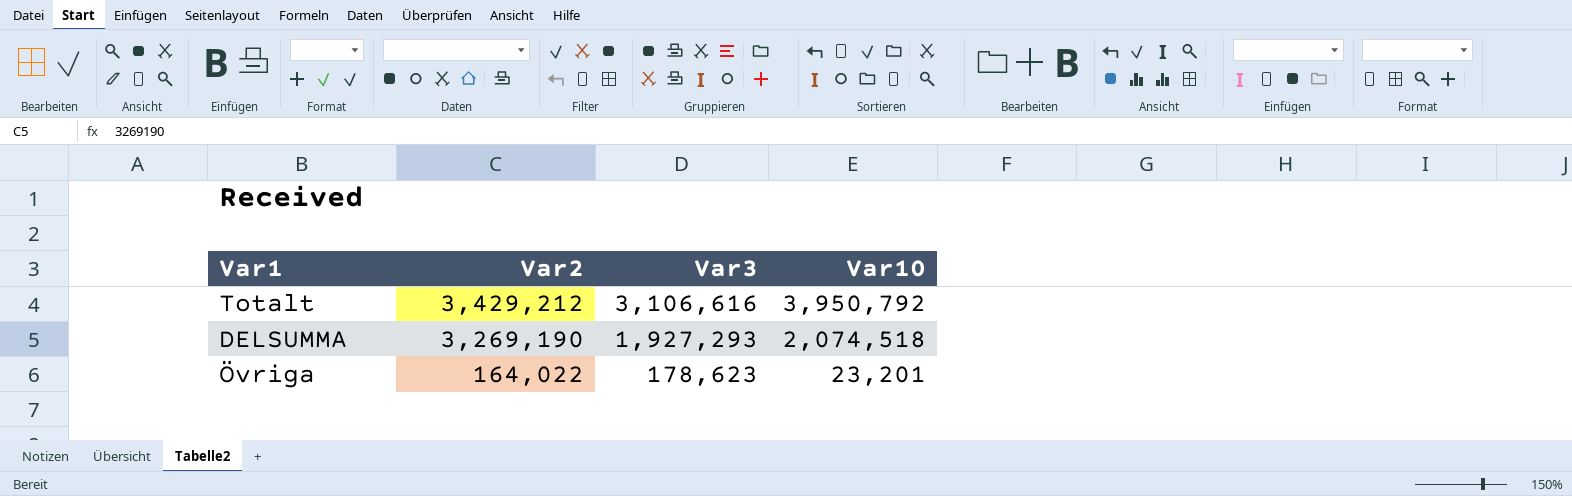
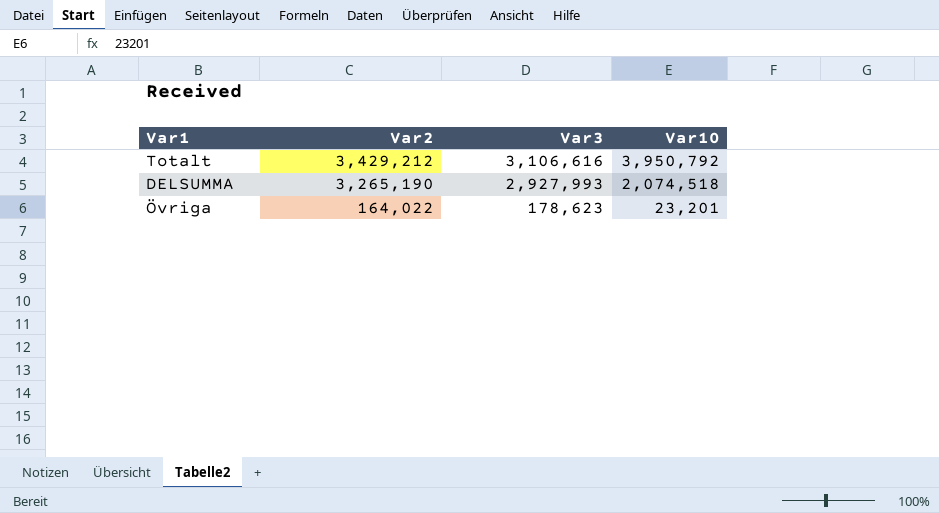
DELSUMMA | Var2: 3,269,190 -> 3,265,190
DELSUMMA | Var3: 1,927,293 -> 2,927,993

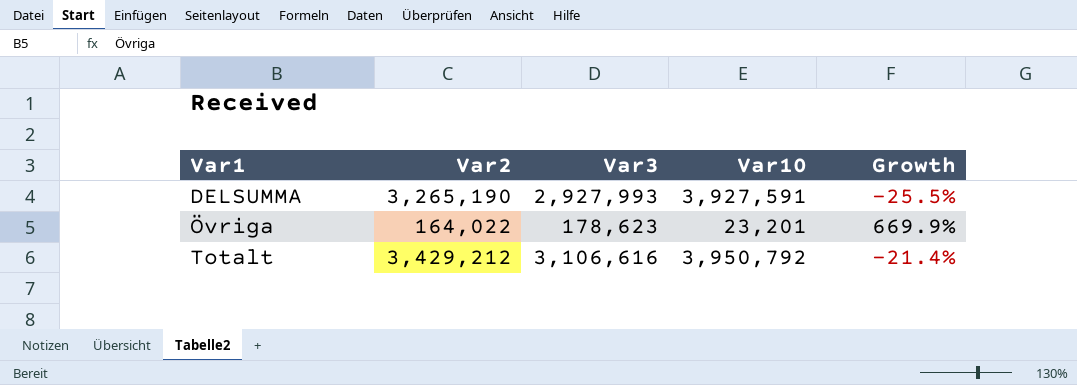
row order: Var2 descending -> Var1 ascending
column Growth | formula: none -> ([Var3] - [Var10]) / [Var10]
DELSUMMA | Var10: 2,074,518 -> 3,927,591

